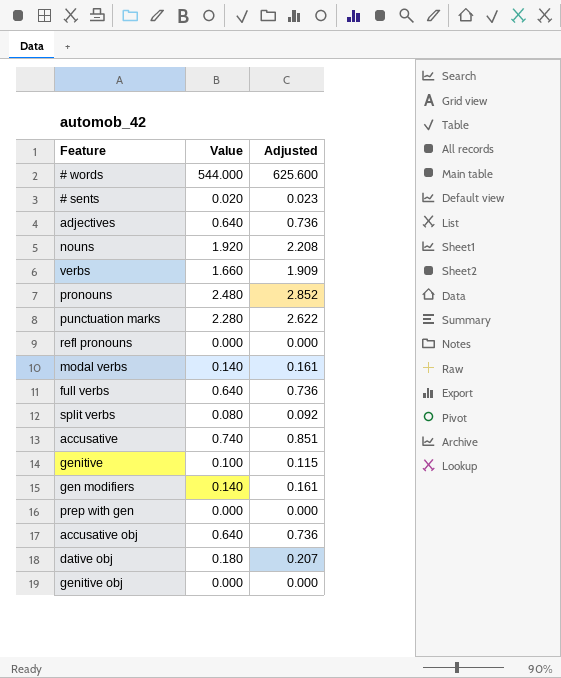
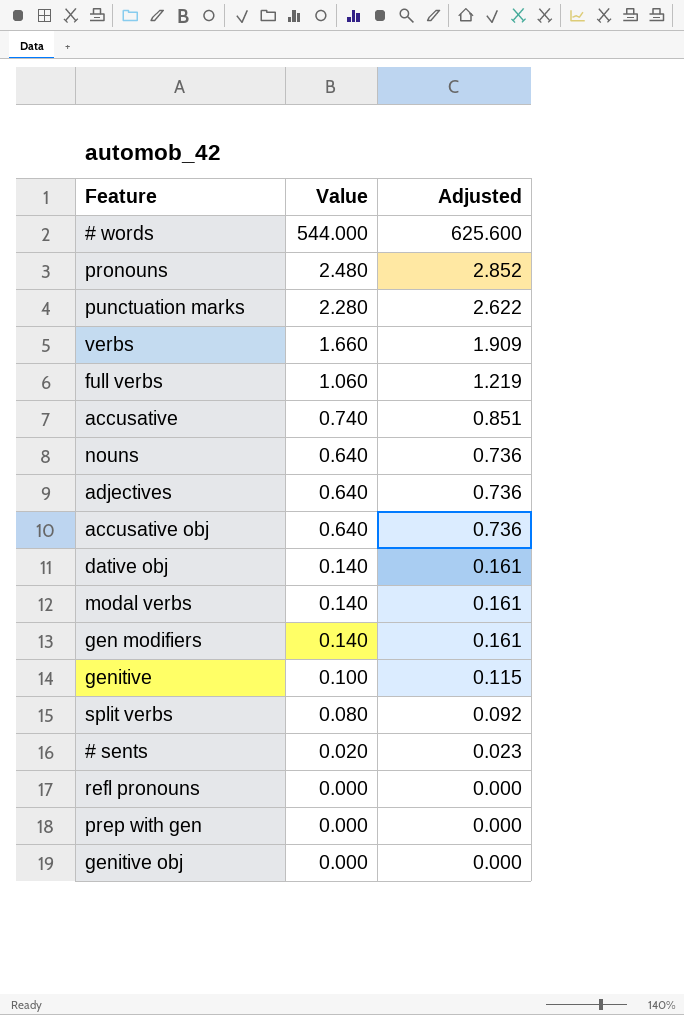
row order: none -> Value descending
full verbs | Value: 0.640 -> 1.060
full verbs | Adjusted: 0.736 -> 1.219
nouns | Value: 1.920 -> 0.640
nouns | Adjusted: 2.208 -> 0.736
dative obj | Value: 0.180 -> 0.140
dative obj | Adjusted: 0.207 -> 0.161

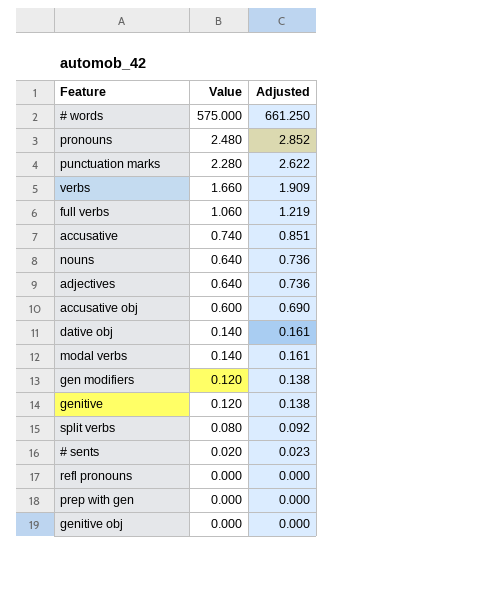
# words | Value: 544.000 -> 575.000
# words | Adjusted: 625.600 -> 661.250
accusative obj | Value: 0.640 -> 0.600
accusative obj | Adjusted: 0.736 -> 0.690
gen modifiers | Value: 0.140 -> 0.120
gen modifiers | Adjusted: 0.161 -> 0.138
genitive | Value: 0.100 -> 0.120
genitive | Adjusted: 0.115 -> 0.138

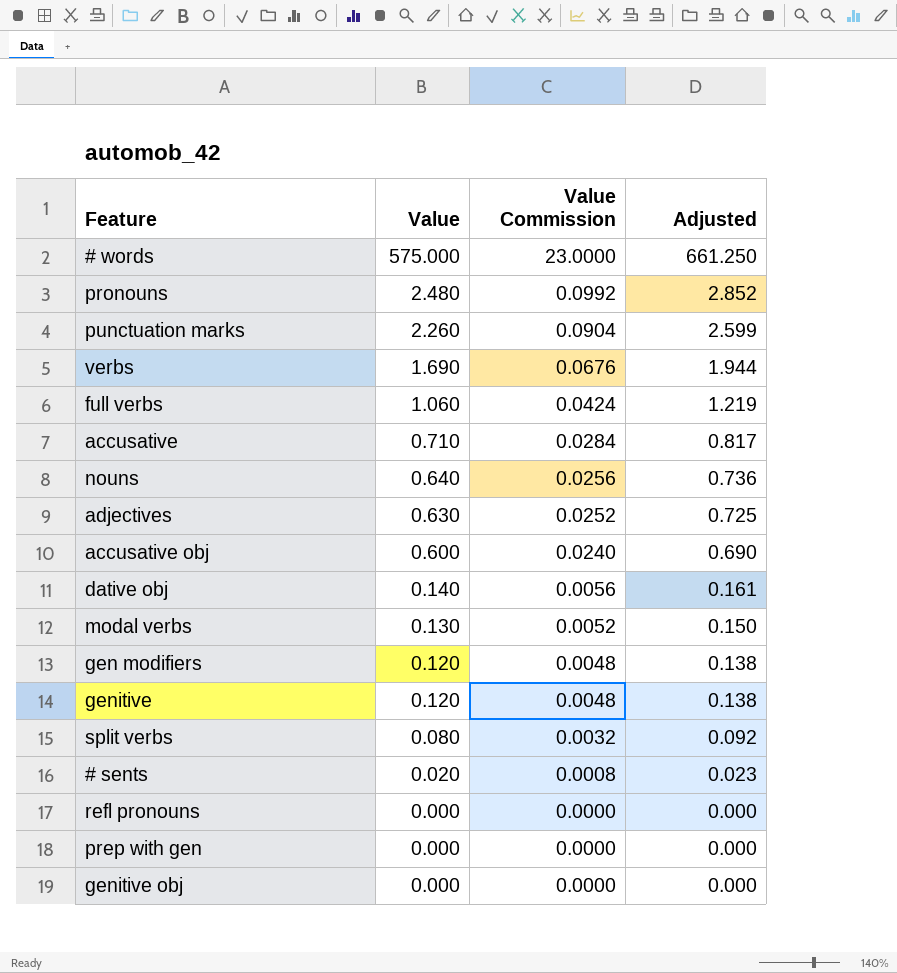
column Value Commission | formula: none -> [Value] * 0.04
punctuation marks | Value: 2.280 -> 2.260
punctuation marks | Adjusted: 2.622 -> 2.599
verbs | Value: 1.660 -> 1.690
verbs | Adjusted: 1.909 -> 1.944
accusative | Value: 0.740 -> 0.710
accusative | Adjusted: 0.851 -> 0.817
adjectives | Value: 0.640 -> 0.630
adjectives | Adjusted: 0.736 -> 0.725
modal verbs | Value: 0.140 -> 0.130
modal verbs | Adjusted: 0.161 -> 0.150

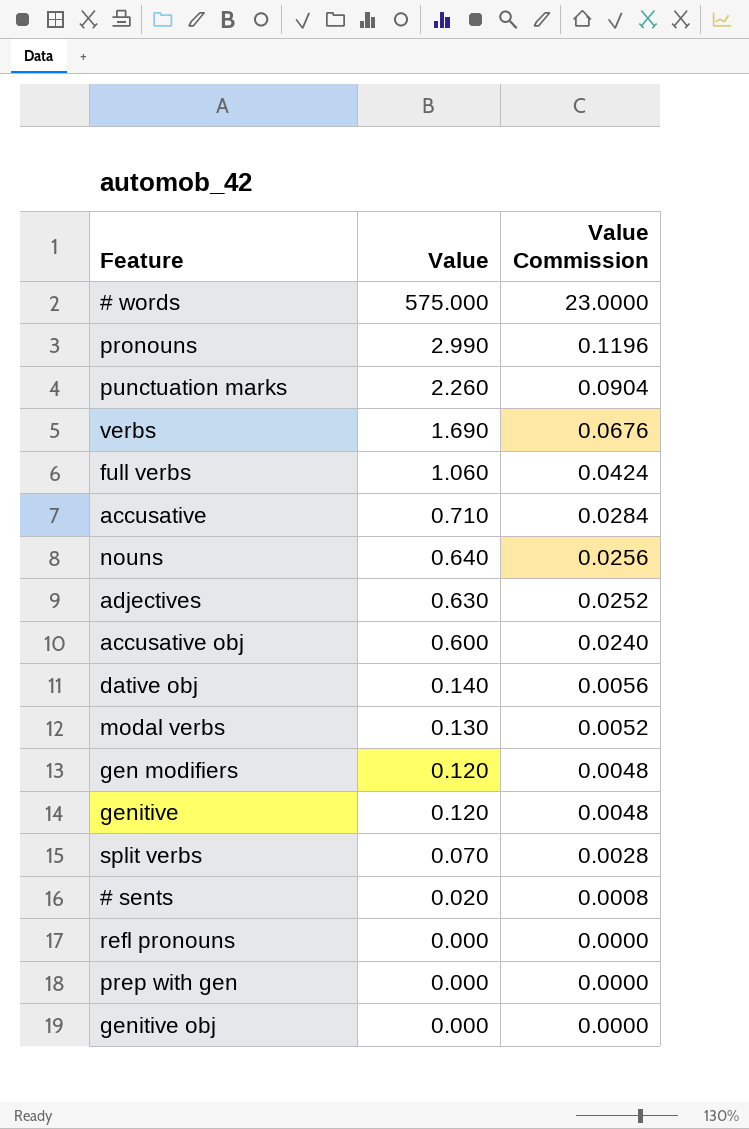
column Adjusted | formula: [Value] * 1.15 -> none
pronouns | Value: 2.480 -> 2.990
pronouns | Value Commission: 0.0992 -> 0.1196
split verbs | Value: 0.080 -> 0.070
split verbs | Value Commission: 0.0032 -> 0.0028

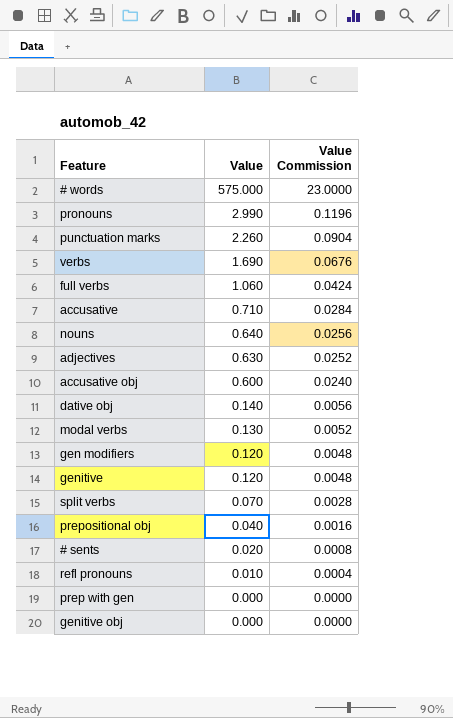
row prepositional obj: none -> 0.040 | 0.0016
refl pronouns | Value: 0.000 -> 0.010
refl pronouns | Value Commission: 0.0000 -> 0.0004

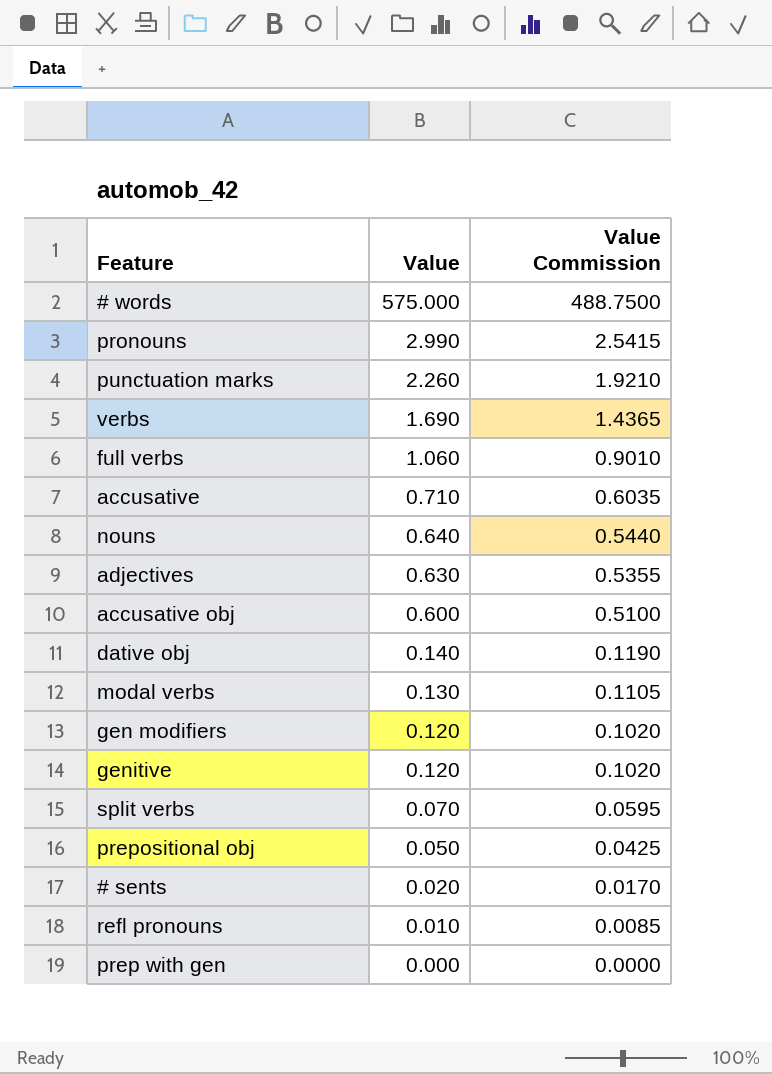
column Value Commission | formula: [Value] * 0.04 -> [Value] * 0.85
row genitive obj: 0.000 | 0.0000 -> none
prepositional obj | Value: 0.040 -> 0.050

